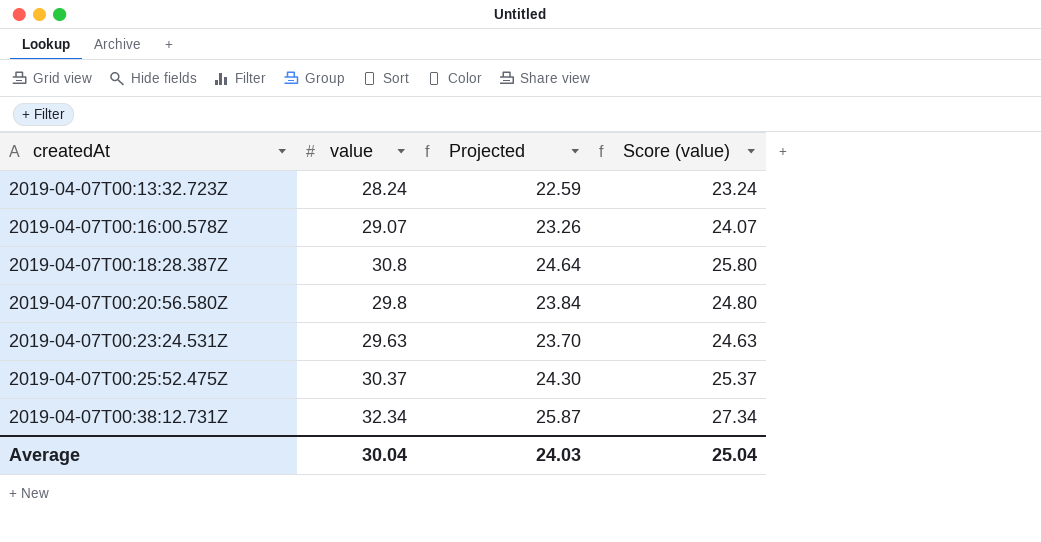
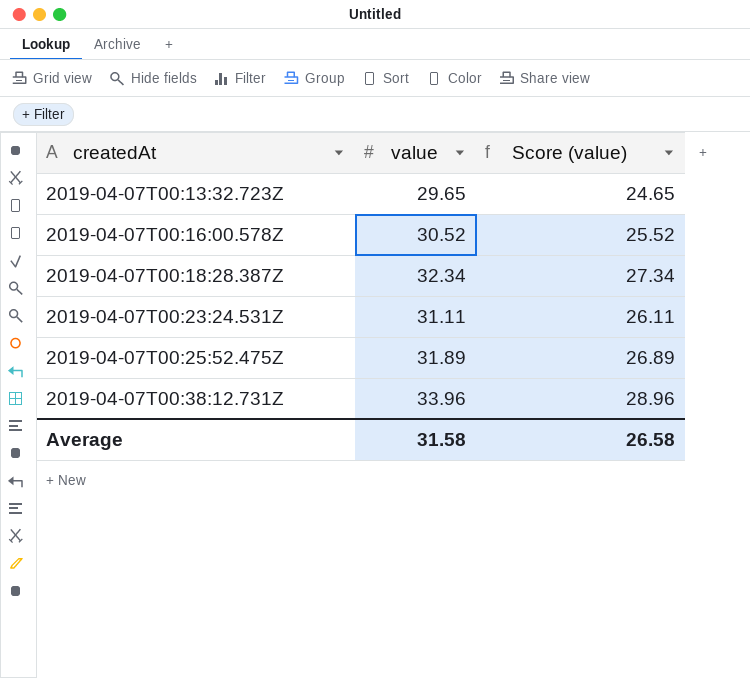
column Projected | formula: [value] * 0.8 -> none
row 2019-04-07T00:20:56.580Z: 29.8 | 23.84 | 24.80 -> none
2019-04-07T00:13:32.723Z | value: 28.24 -> 29.65
2019-04-07T00:13:32.723Z | Score (value): 23.24 -> 24.65
2019-04-07T00:16:00.578Z | value: 29.07 -> 30.52
2019-04-07T00:16:00.578Z | Score (value): 24.07 -> 25.52
2019-04-07T00:18:28.387Z | value: 30.8 -> 32.34
2019-04-07T00:18:28.387Z | Score (value): 25.80 -> 27.34
2019-04-07T00:23:24.531Z | value: 29.63 -> 31.11
2019-04-07T00:23:24.531Z | Score (value): 24.63 -> 26.11
2019-04-07T00:25:52.475Z | value: 30.37 -> 31.89
2019-04-07T00:25:52.475Z | Score (value): 25.37 -> 26.89
2019-04-07T00:38:12.731Z | value: 32.34 -> 33.96
2019-04-07T00:38:12.731Z | Score (value): 27.34 -> 28.96
Average | value: 30.04 -> 31.58
Average | Score (value): 25.04 -> 26.58

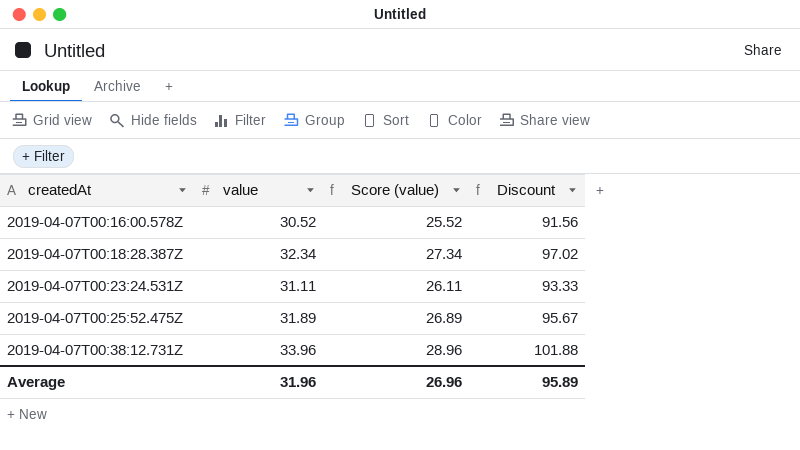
column Discount | formula: none -> [value] * 3
row 2019-04-07T00:13:32.723Z: 29.65 | 24.65 -> none
Average | value: 31.58 -> 31.96
Average | Score (value): 26.58 -> 26.96

